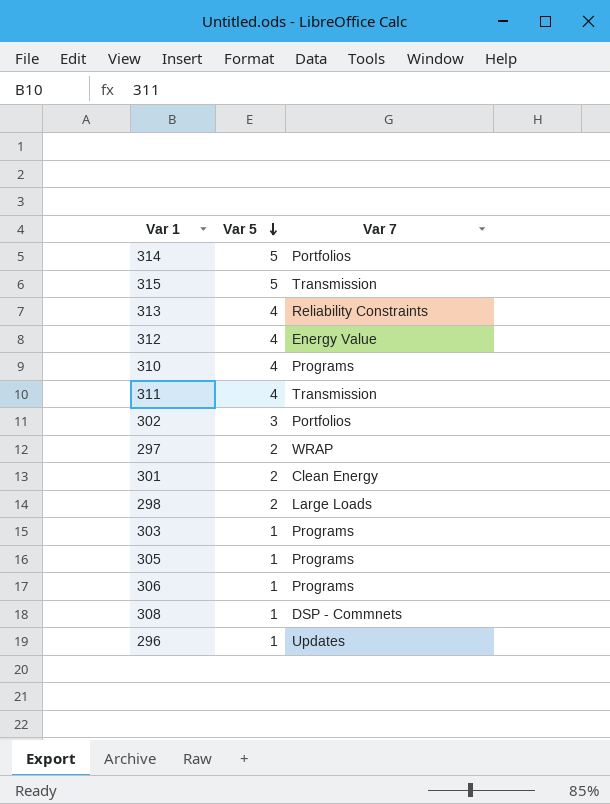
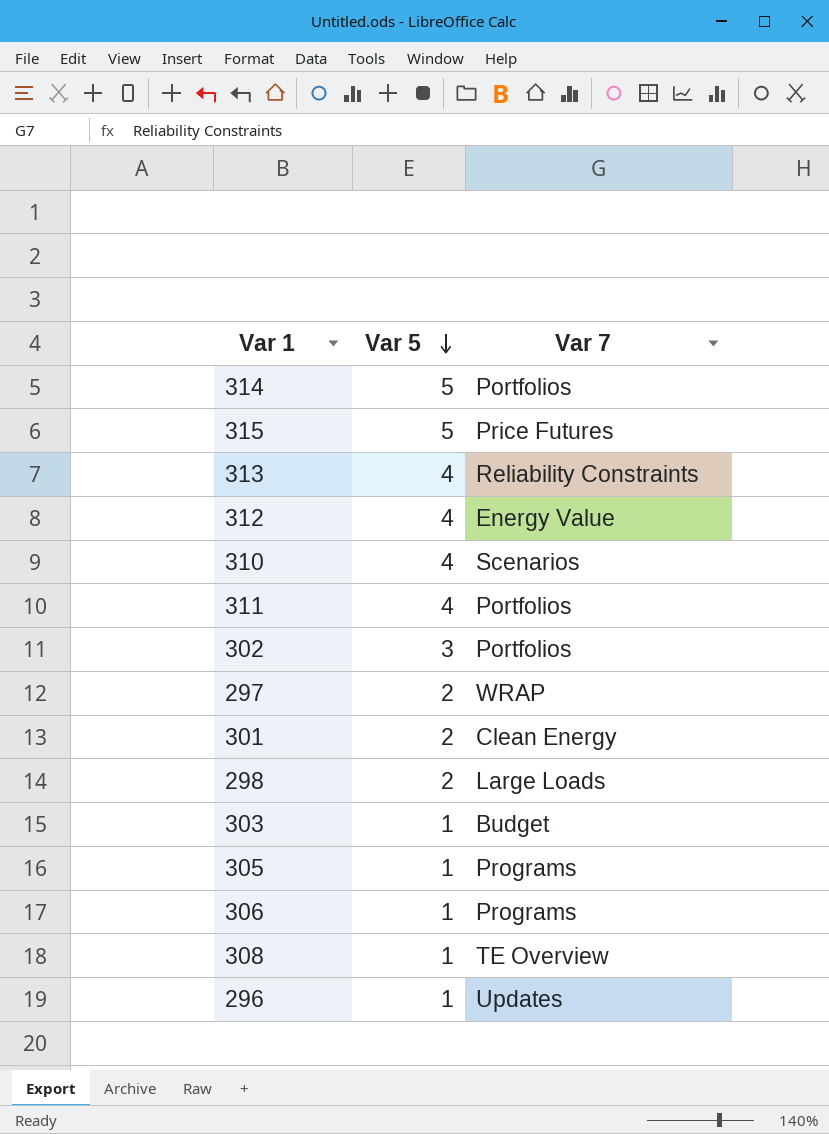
315 | Var 7: Transmission -> Price Futures
310 | Var 7: Programs -> Scenarios
311 | Var 7: Transmission -> Portfolios
303 | Var 7: Programs -> Budget
308 | Var 7: DSP - Commnets -> TE Overview

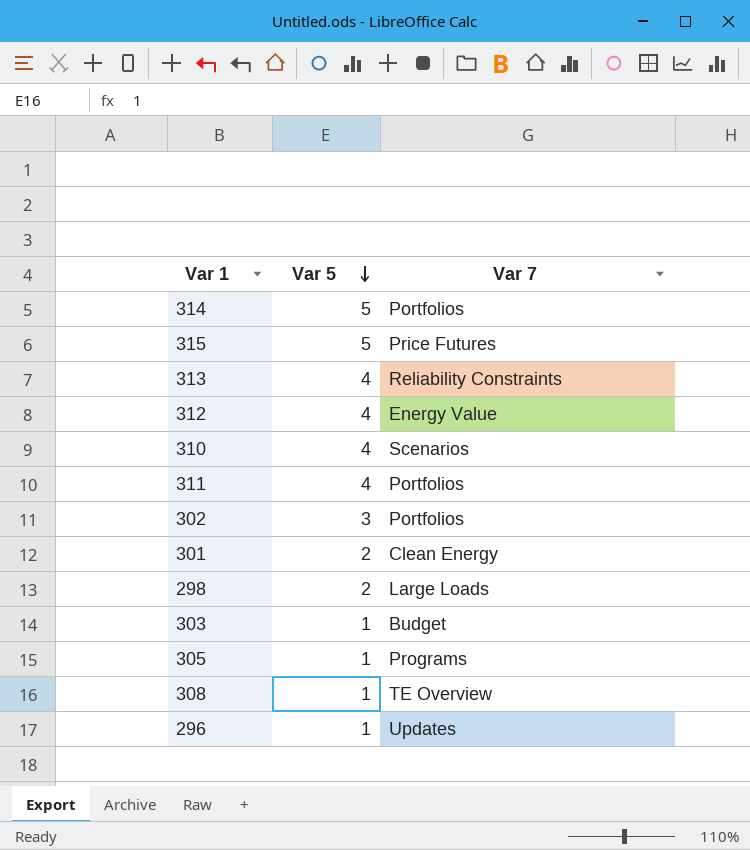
row 297: 2 | WRAP -> none
row 306: 1 | Programs -> none

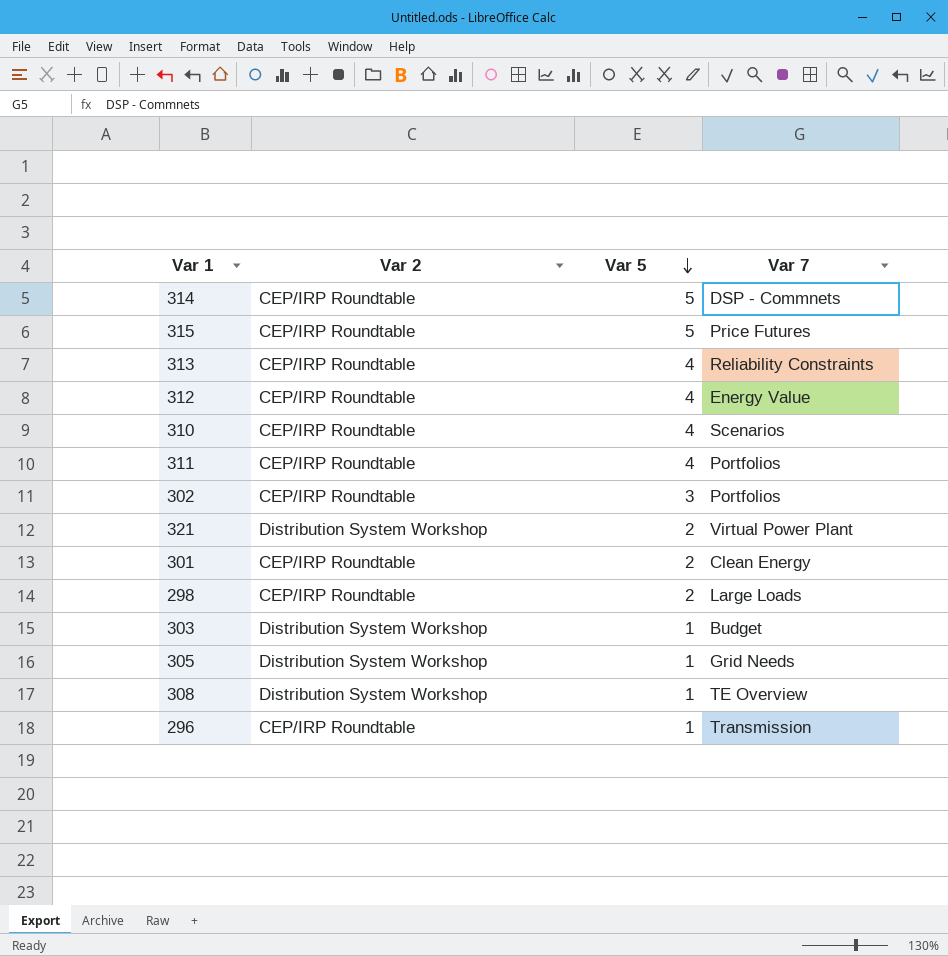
column Var 2 | position: none -> 2
314 | Var 7: Portfolios -> DSP - Commnets
row 321: none -> Distribution System Workshop | 2 | Virtual Power Plant
305 | Var 7: Programs -> Grid Needs
296 | Var 7: Updates -> Transmission

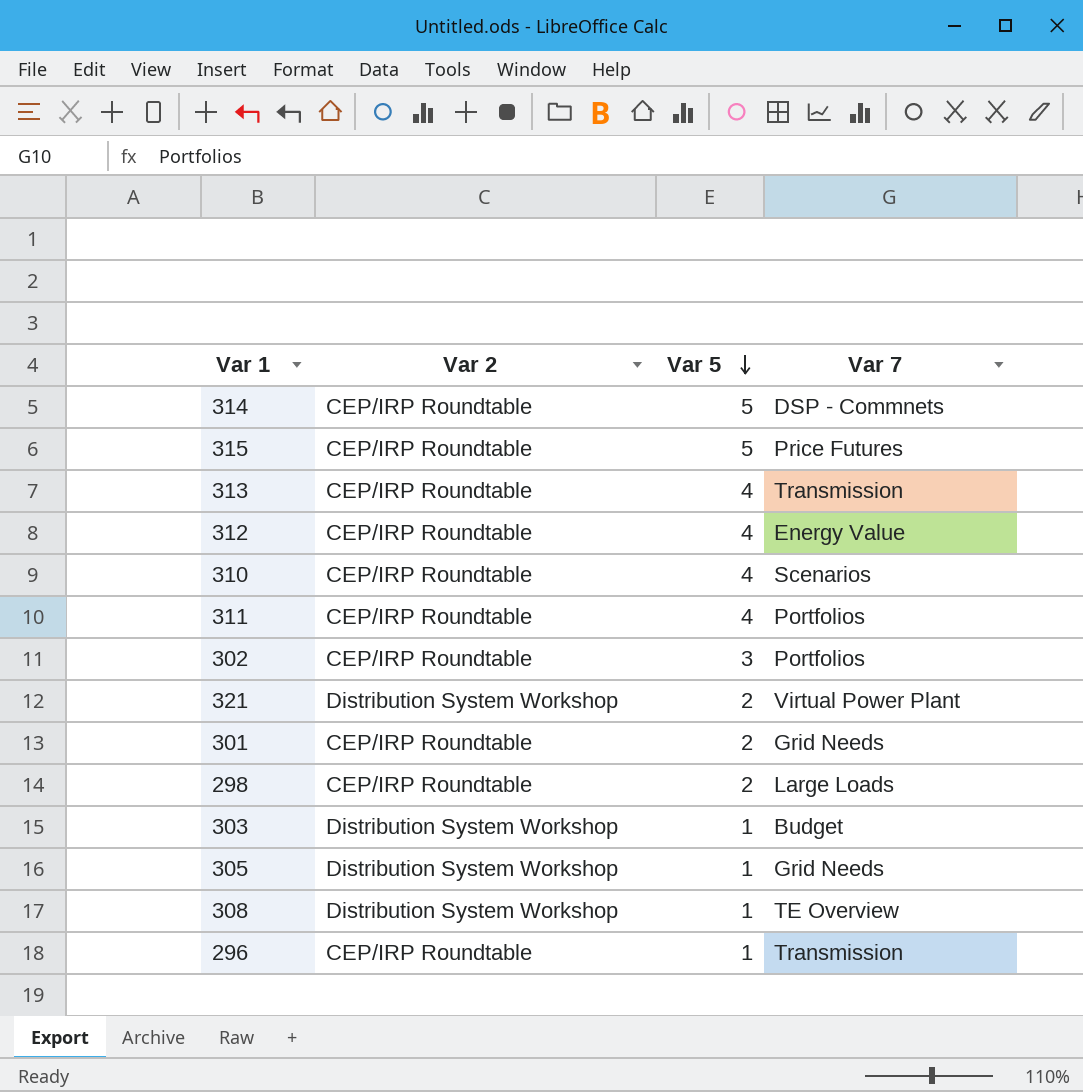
313 | Var 7: Reliability Constraints -> Transmission
301 | Var 7: Clean Energy -> Grid Needs

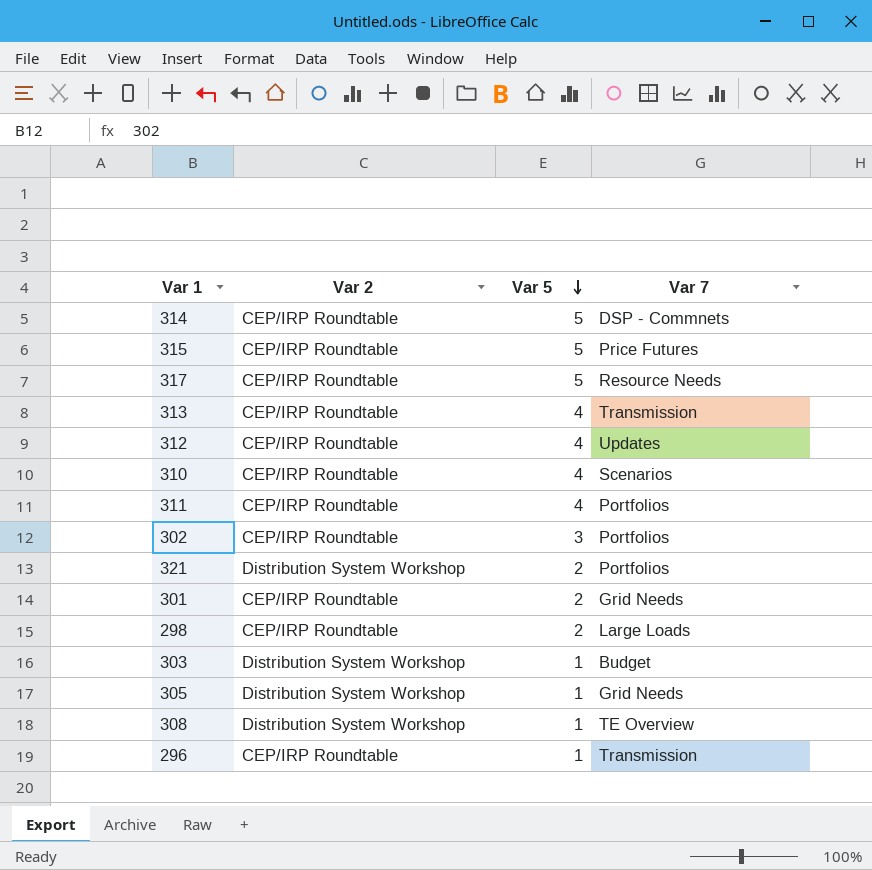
row 317: none -> CEP/IRP Roundtable | 5 | Resource Needs
312 | Var 7: Energy Value -> Updates
321 | Var 7: Virtual Power Plant -> Portfolios

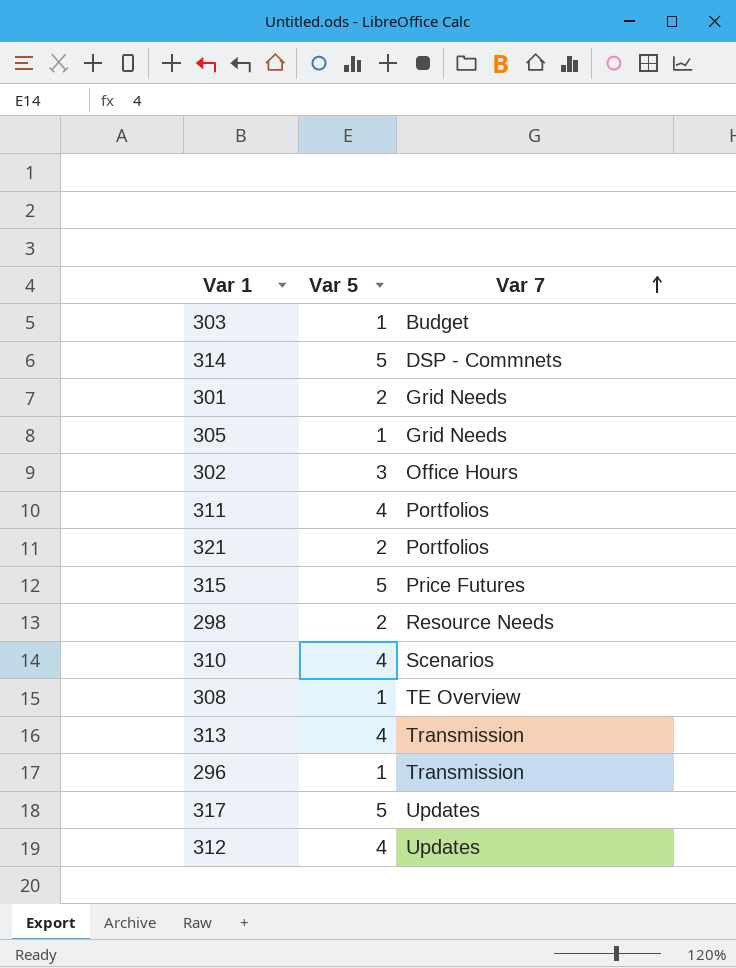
row order: Var 5 descending -> Var 7 ascending
column Var 2 | position: 2 -> none
302 | Var 7: Portfolios -> Office Hours
298 | Var 7: Large Loads -> Resource Needs
317 | Var 7: Resource Needs -> Updates

